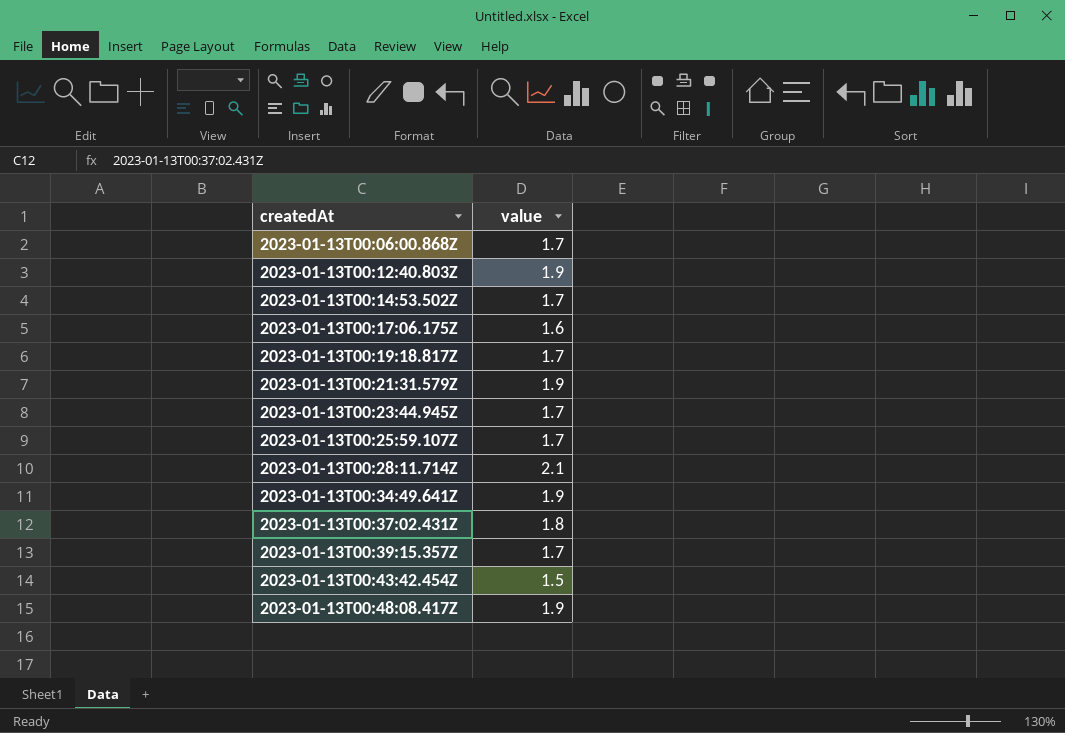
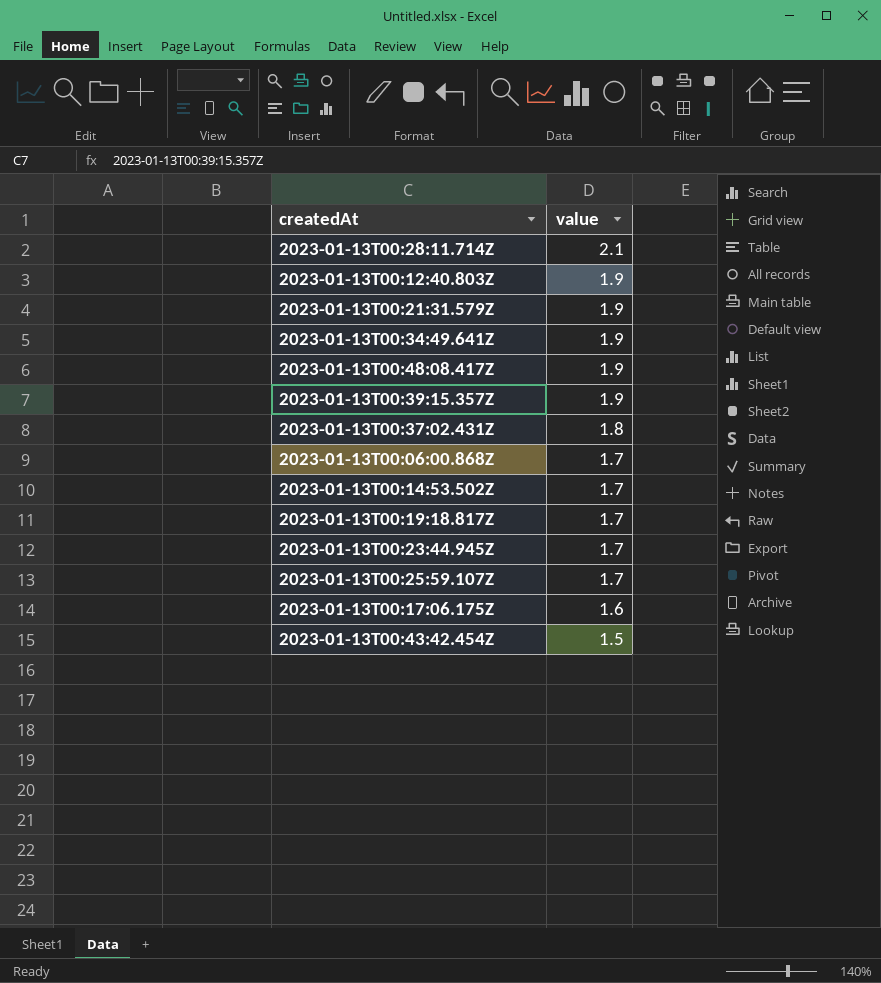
row order: createdAt ascending -> value descending
2023-01-13T00:39:15.357Z | value: 1.7 -> 1.9

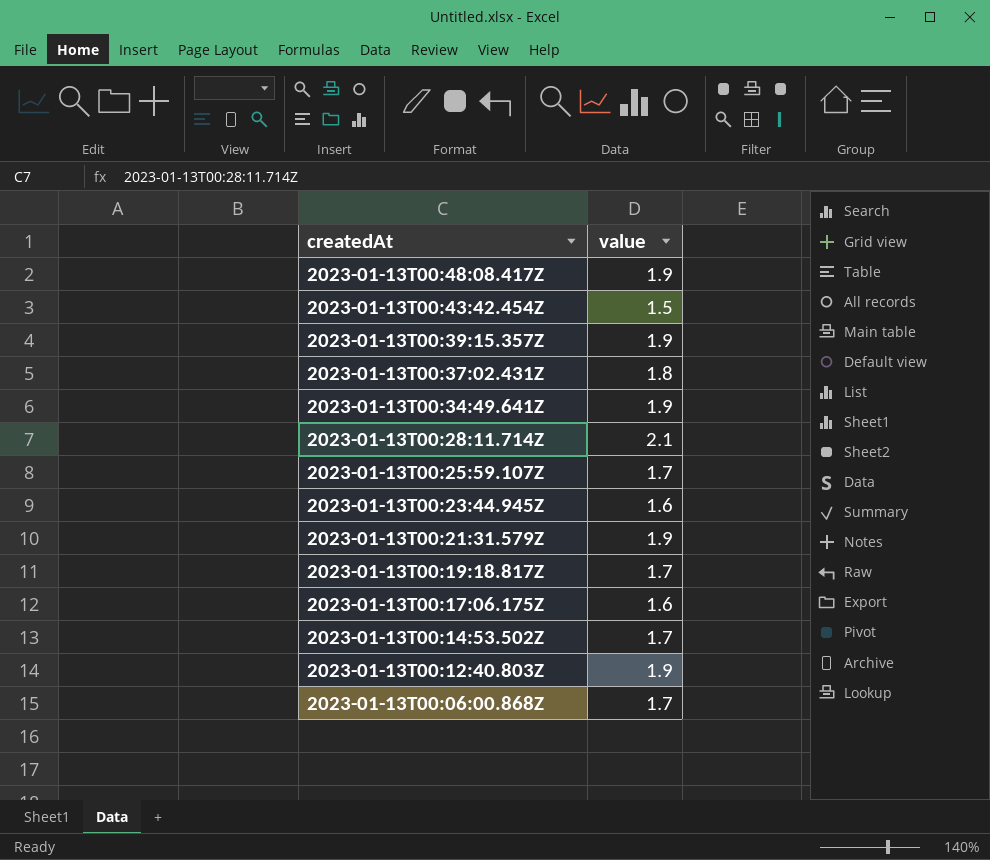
row order: value descending -> createdAt descending
2023-01-13T00:23:44.945Z | value: 1.7 -> 1.6

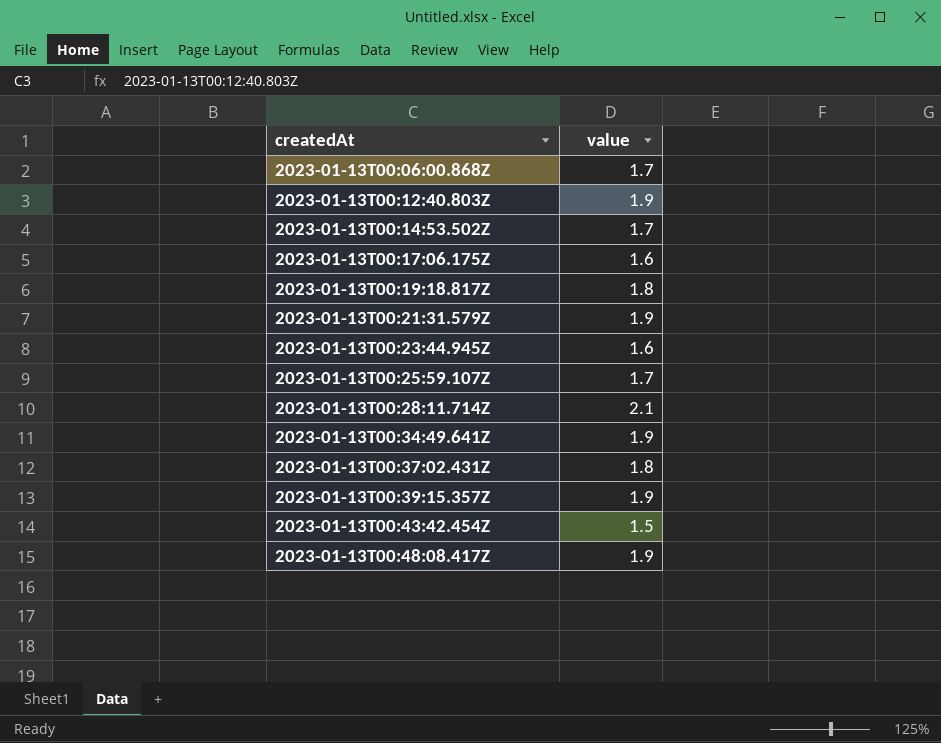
row order: createdAt descending -> createdAt ascending
2023-01-13T00:19:18.817Z | value: 1.7 -> 1.8

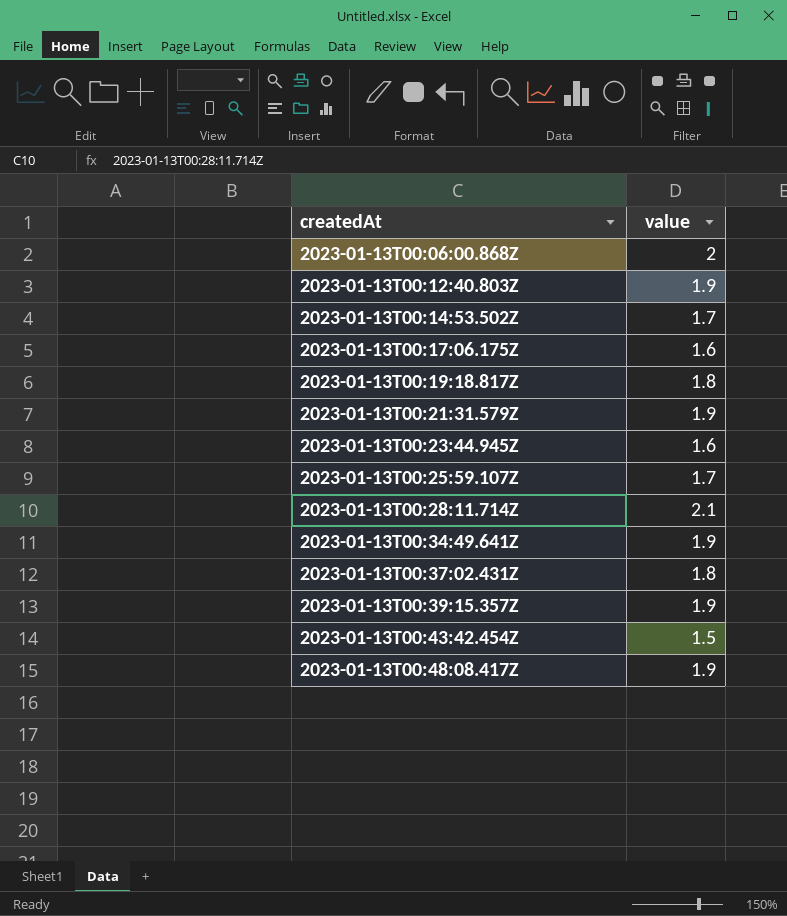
2023-01-13T00:06:00.868Z | value: 1.7 -> 2

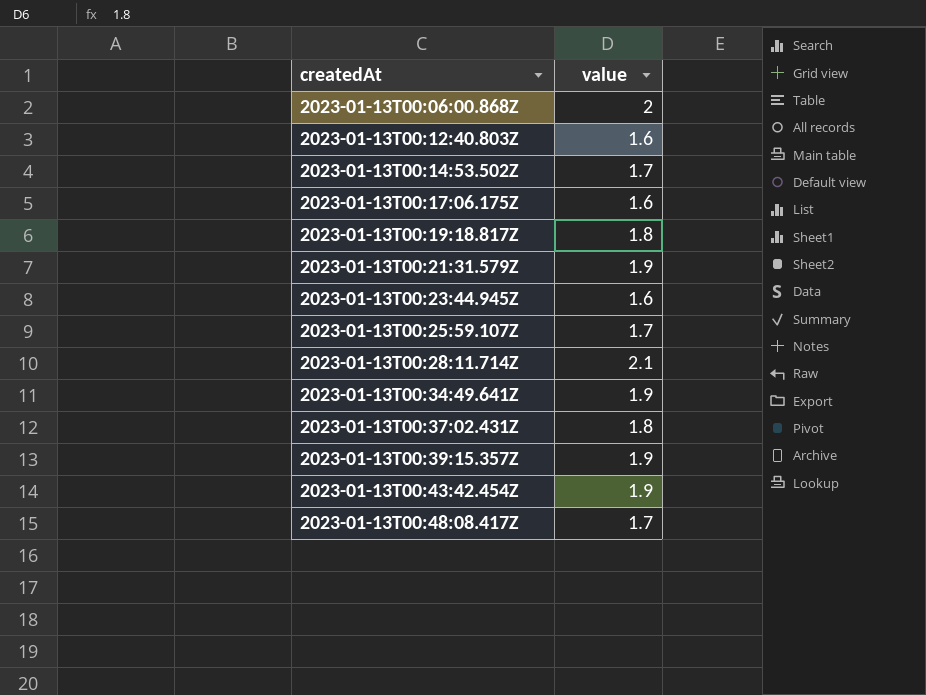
2023-01-13T00:12:40.803Z | value: 1.9 -> 1.6
2023-01-13T00:43:42.454Z | value: 1.5 -> 1.9
2023-01-13T00:48:08.417Z | value: 1.9 -> 1.7

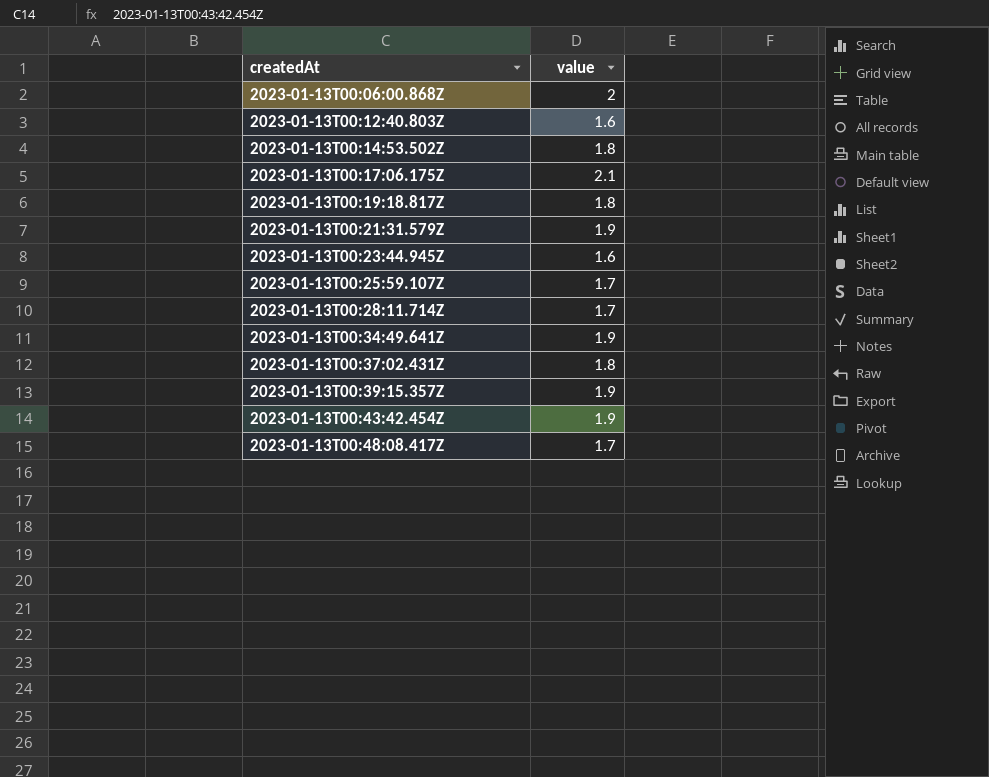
2023-01-13T00:14:53.502Z | value: 1.7 -> 1.8
2023-01-13T00:17:06.175Z | value: 1.6 -> 2.1
2023-01-13T00:28:11.714Z | value: 2.1 -> 1.7

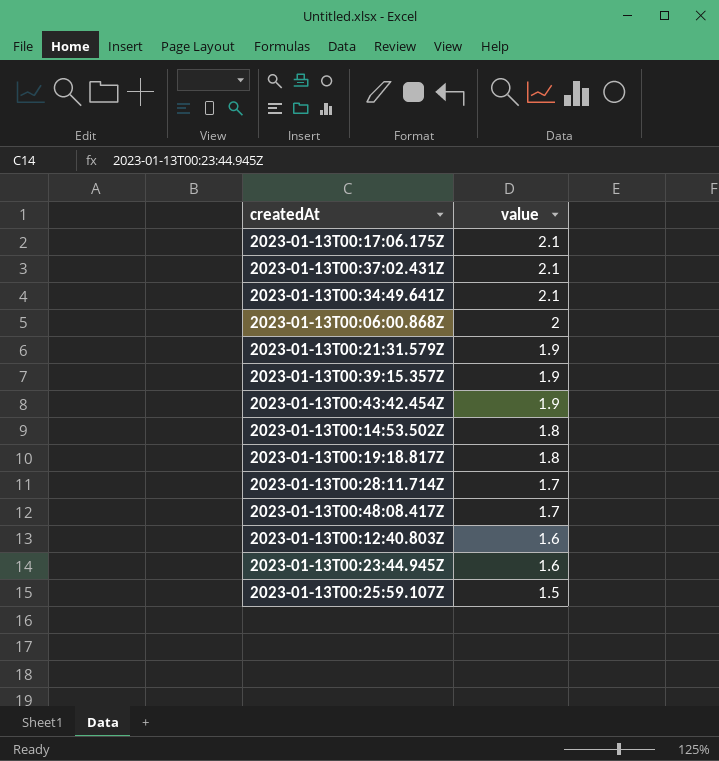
row order: createdAt ascending -> value descending
2023-01-13T00:37:02.431Z | value: 1.8 -> 2.1
2023-01-13T00:34:49.641Z | value: 1.9 -> 2.1
2023-01-13T00:25:59.107Z | value: 1.7 -> 1.5

